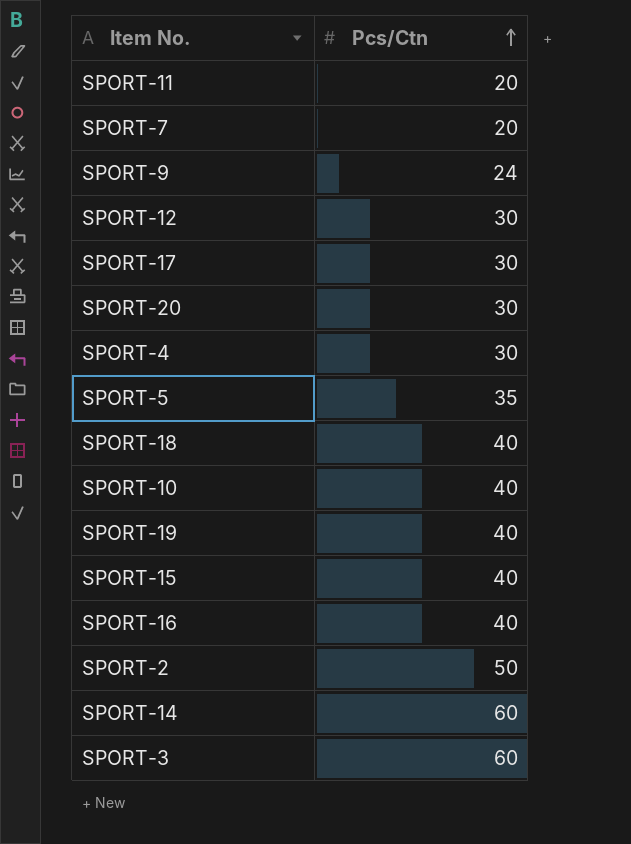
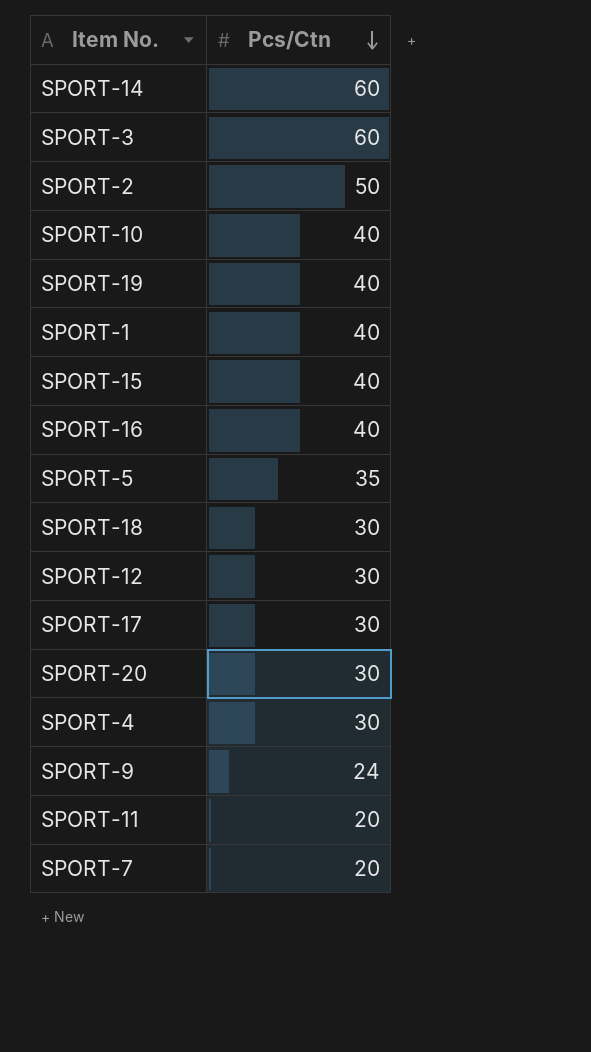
row order: Pcs/Ctn ascending -> Pcs/Ctn descending
row SPORT-1: none -> 40
SPORT-18 | Pcs/Ctn: 40 -> 30

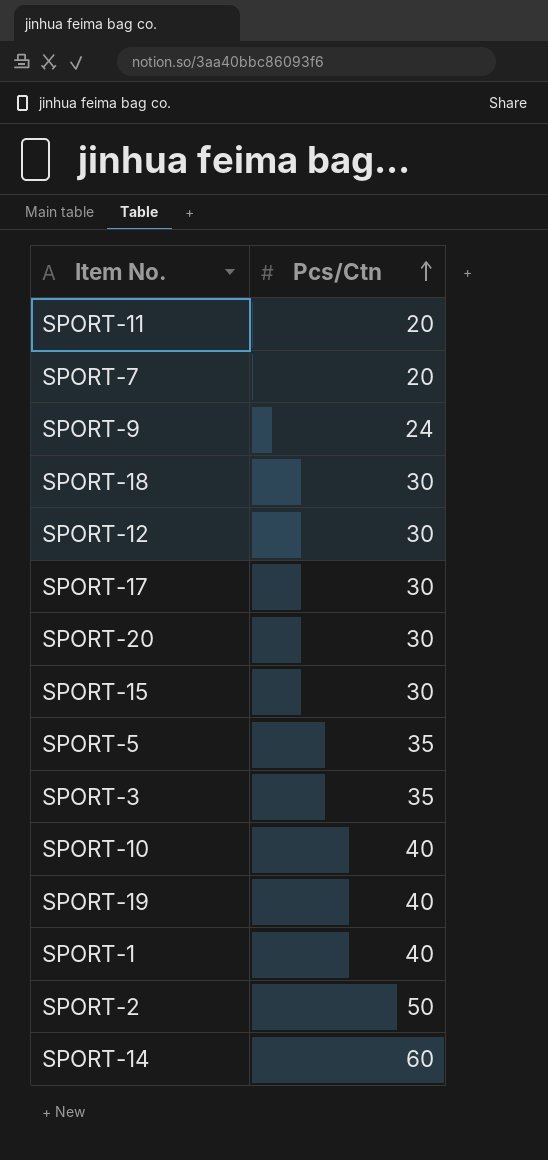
row order: Pcs/Ctn descending -> Pcs/Ctn ascending
row SPORT-16: 40 -> none
row SPORT-4: 30 -> none
SPORT-15 | Pcs/Ctn: 40 -> 30
SPORT-3 | Pcs/Ctn: 60 -> 35

